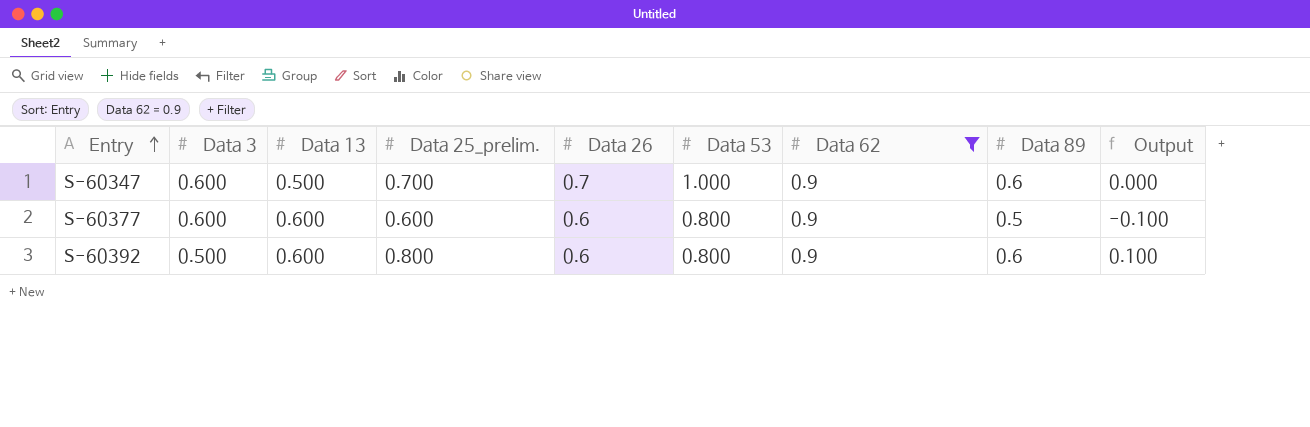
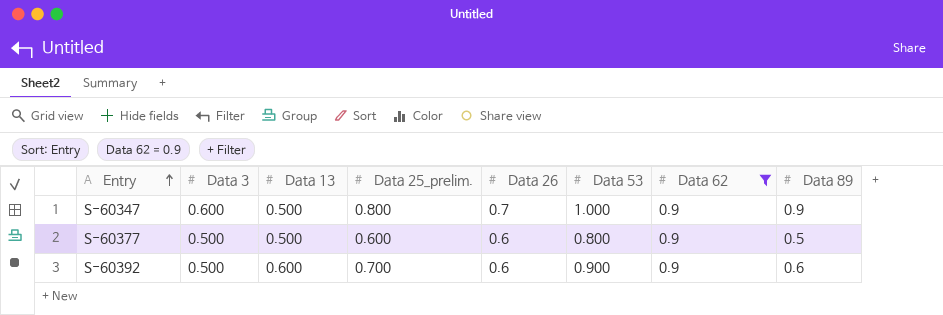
column Output | formula: [Data 89] - [Data 3] -> none
S-60347 | Data 25_prelim.: 0.700 -> 0.800
S-60347 | Data 89: 0.6 -> 0.9
S-60377 | Data 3: 0.600 -> 0.500
S-60377 | Data 13: 0.600 -> 0.500
S-60392 | Data 25_prelim.: 0.800 -> 0.700
S-60392 | Data 53: 0.800 -> 0.900

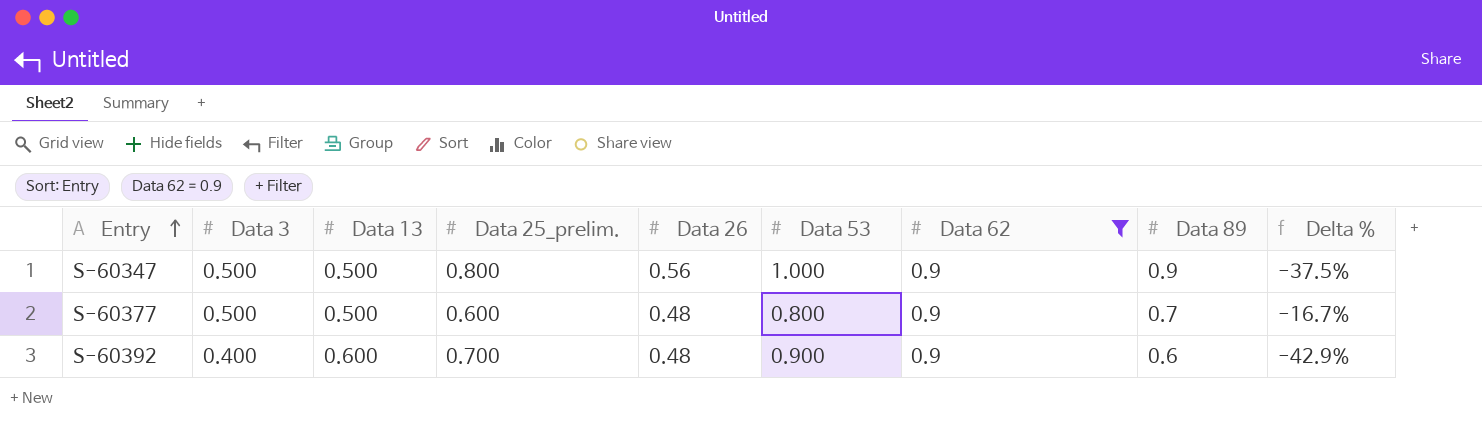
column Delta % | formula: none -> ([Data 3] - [Data 25_prelim.]) / [Data 25_prelim.]
S-60347 | Data 3: 0.600 -> 0.500
S-60347 | Data 26: 0.7 -> 0.56
S-60377 | Data 26: 0.6 -> 0.48
S-60377 | Data 89: 0.5 -> 0.7
S-60392 | Data 3: 0.500 -> 0.400
S-60392 | Data 26: 0.6 -> 0.48

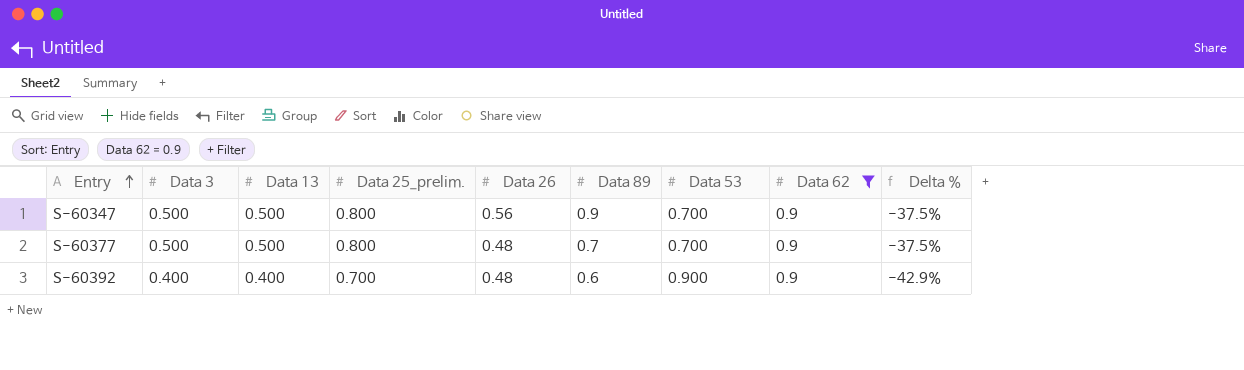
column Data 89 | position: 8 -> 6
S-60347 | Data 53: 1.000 -> 0.700
S-60377 | Data 25_prelim.: 0.600 -> 0.800
S-60377 | Data 53: 0.800 -> 0.700
S-60377 | Delta %: -16.7% -> -37.5%
S-60392 | Data 13: 0.600 -> 0.400

